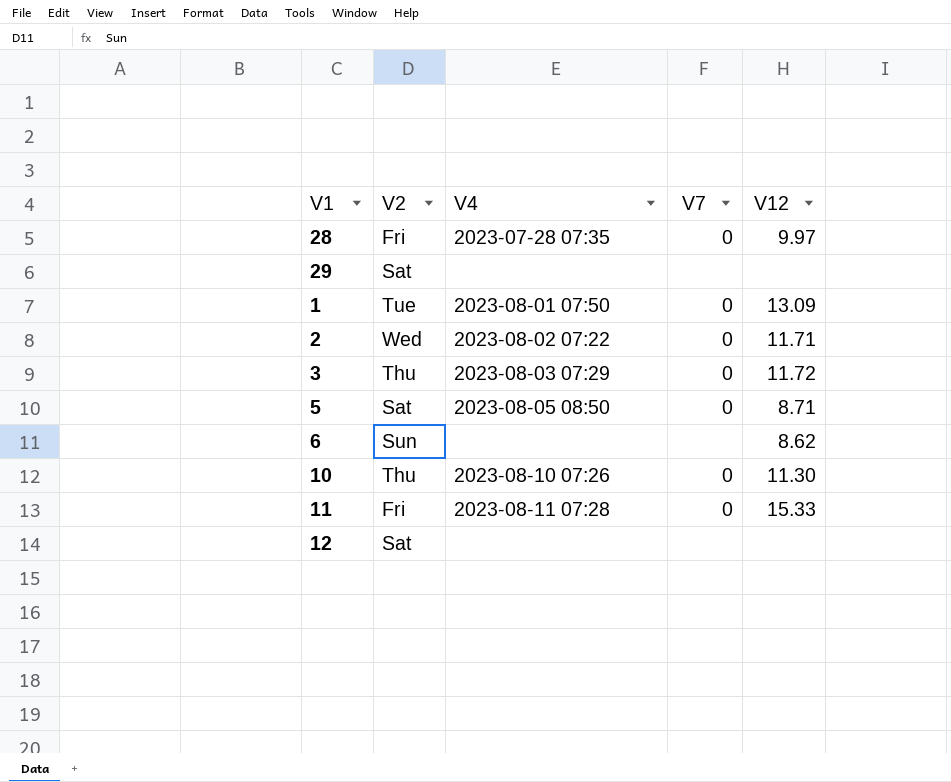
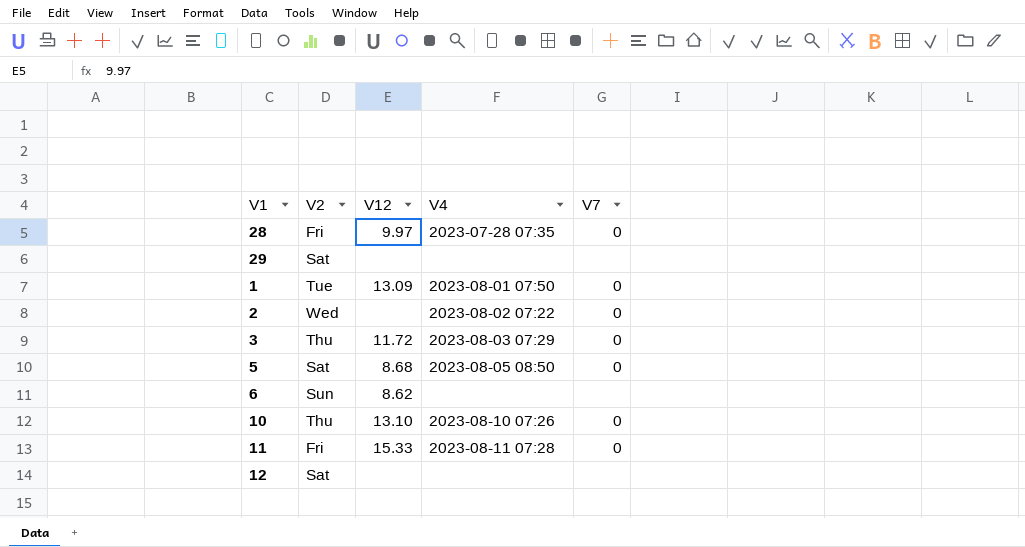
column V12 | position: 5 -> 3
2 | V12: 11.71 -> none
5 | V12: 8.71 -> 8.68
10 | V12: 11.30 -> 13.10

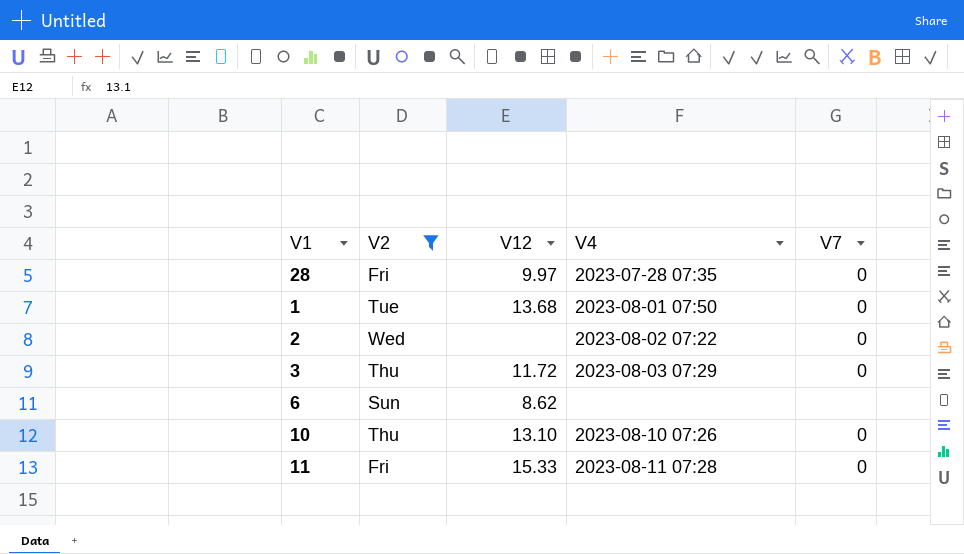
filter: none -> V2 != Sat
1 | V12: 13.09 -> 13.68

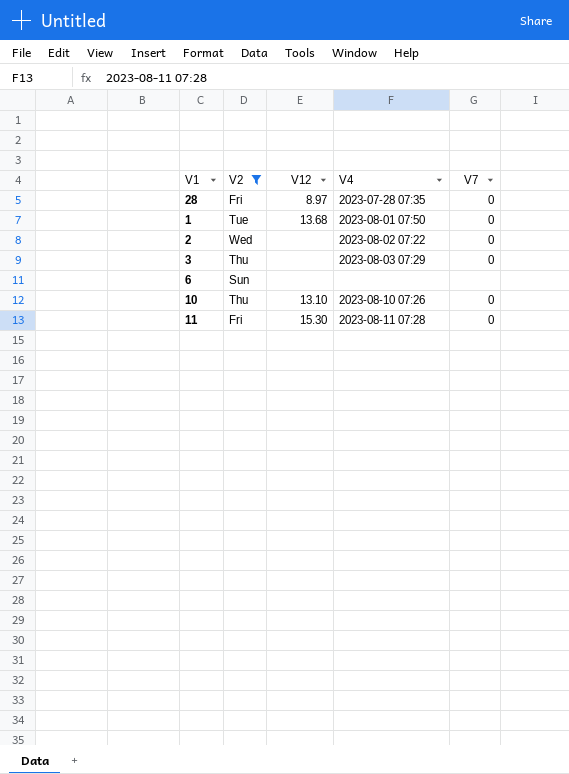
28 | V12: 9.97 -> 8.97
3 | V12: 11.72 -> none
6 | V12: 8.62 -> none
11 | V12: 15.33 -> 15.30

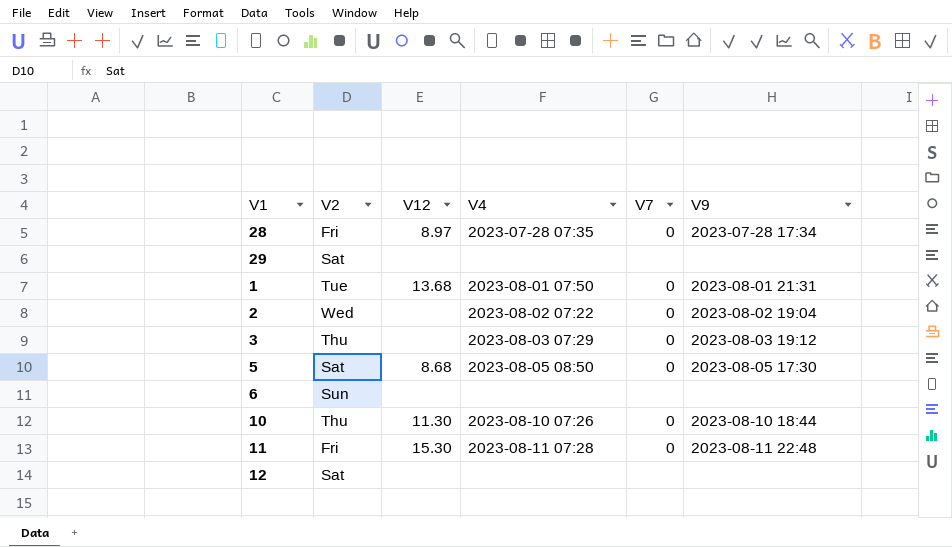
filter: V2 != Sat -> none
column V9 | position: none -> 6
10 | V12: 13.10 -> 11.30

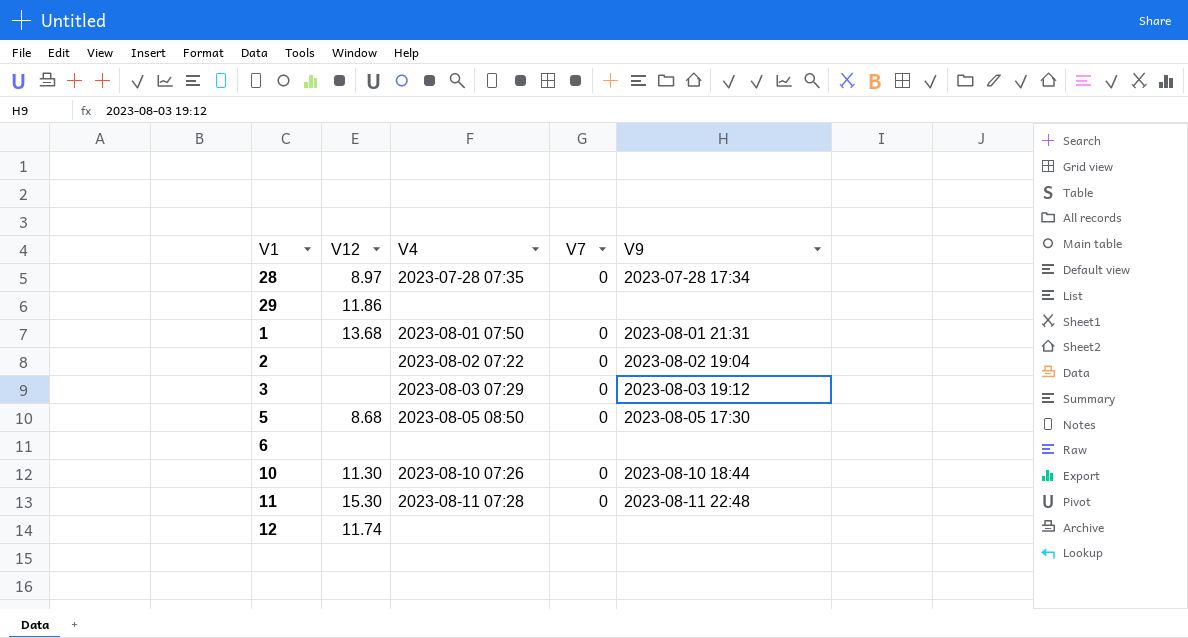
column V2 | position: 2 -> none
29 | V12: none -> 11.86
12 | V12: none -> 11.74

